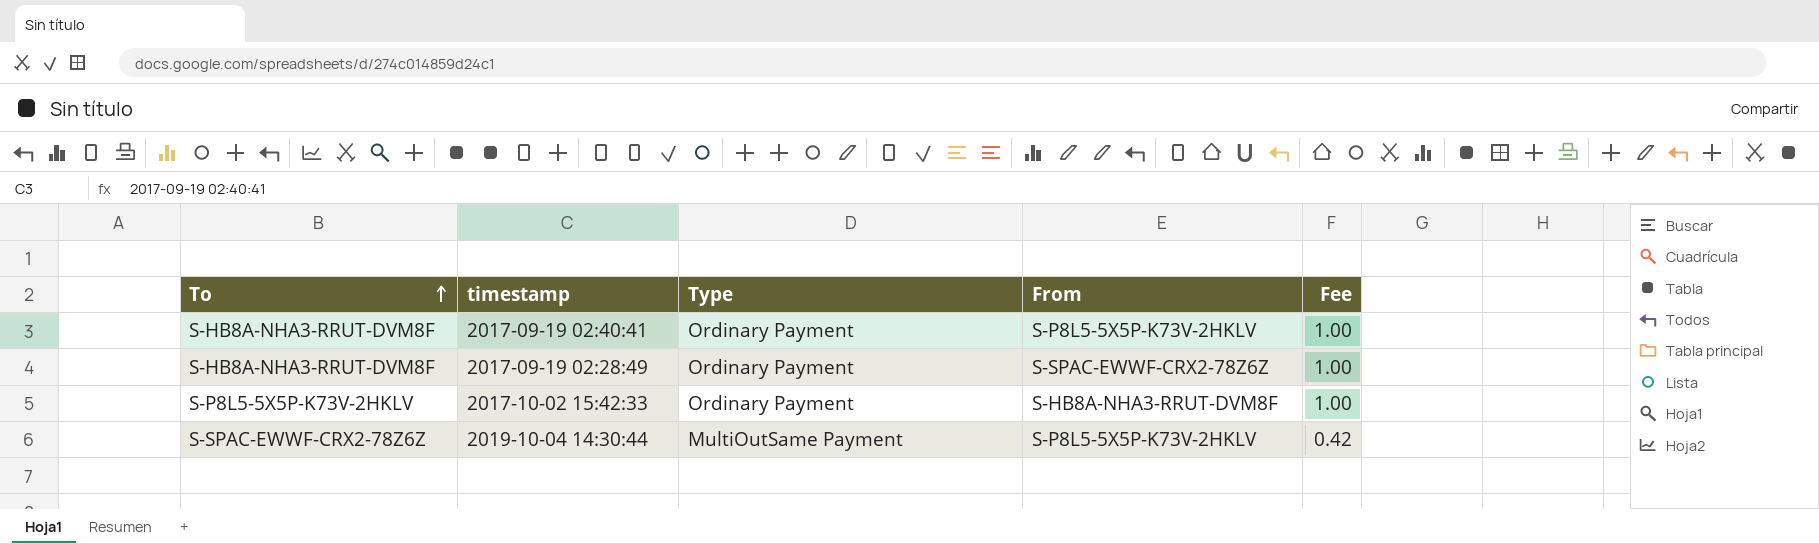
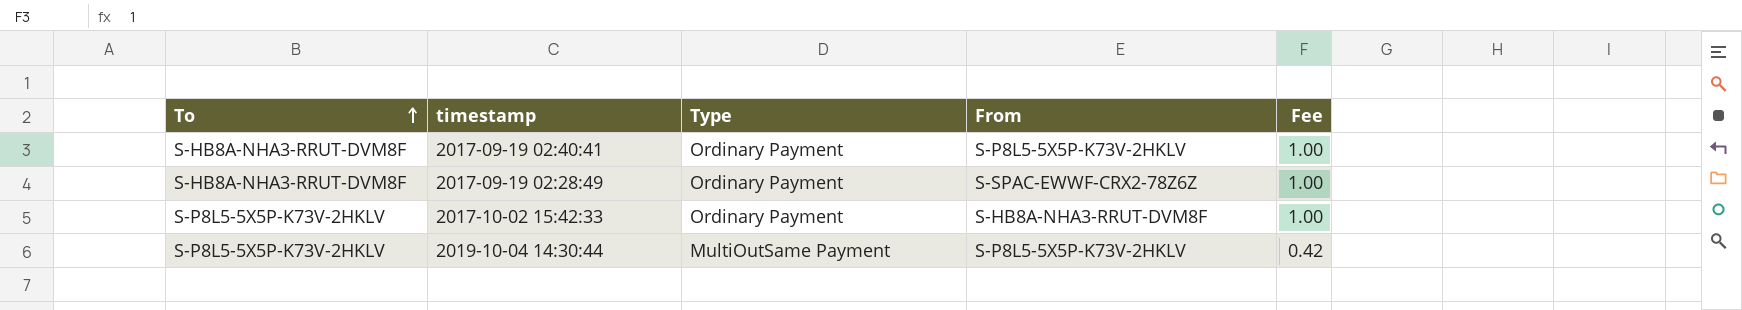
2019-10-04 14:30:44 | To: S-SPAC-EWWF-CRX2-78Z6Z -> S-P8L5-5X5P-K73V-2HKLV

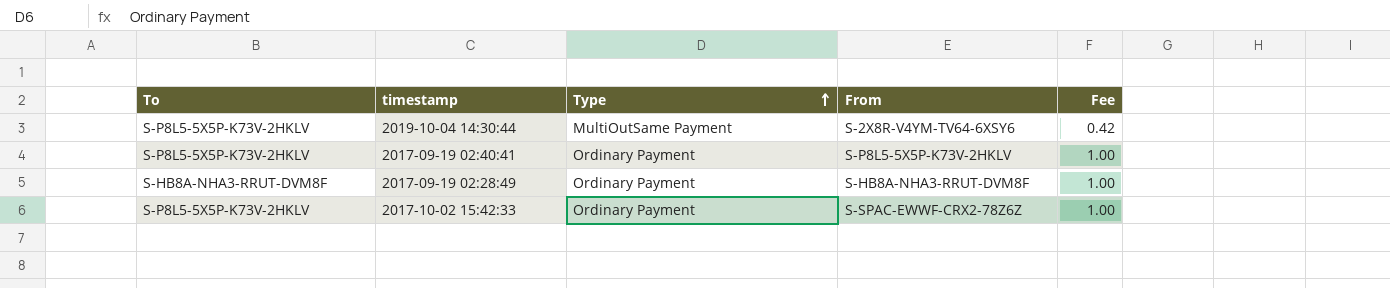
row order: To ascending -> Type ascending
2019-10-04 14:30:44 | From: S-P8L5-5X5P-K73V-2HKLV -> S-2X8R-V4YM-TV64-6XSY6
2017-09-19 02:40:41 | To: S-HB8A-NHA3-RRUT-DVM8F -> S-P8L5-5X5P-K73V-2HKLV
2017-09-19 02:28:49 | From: S-SPAC-EWWF-CRX2-78Z6Z -> S-HB8A-NHA3-RRUT-DVM8F
2017-10-02 15:42:33 | From: S-HB8A-NHA3-RRUT-DVM8F -> S-SPAC-EWWF-CRX2-78Z6Z

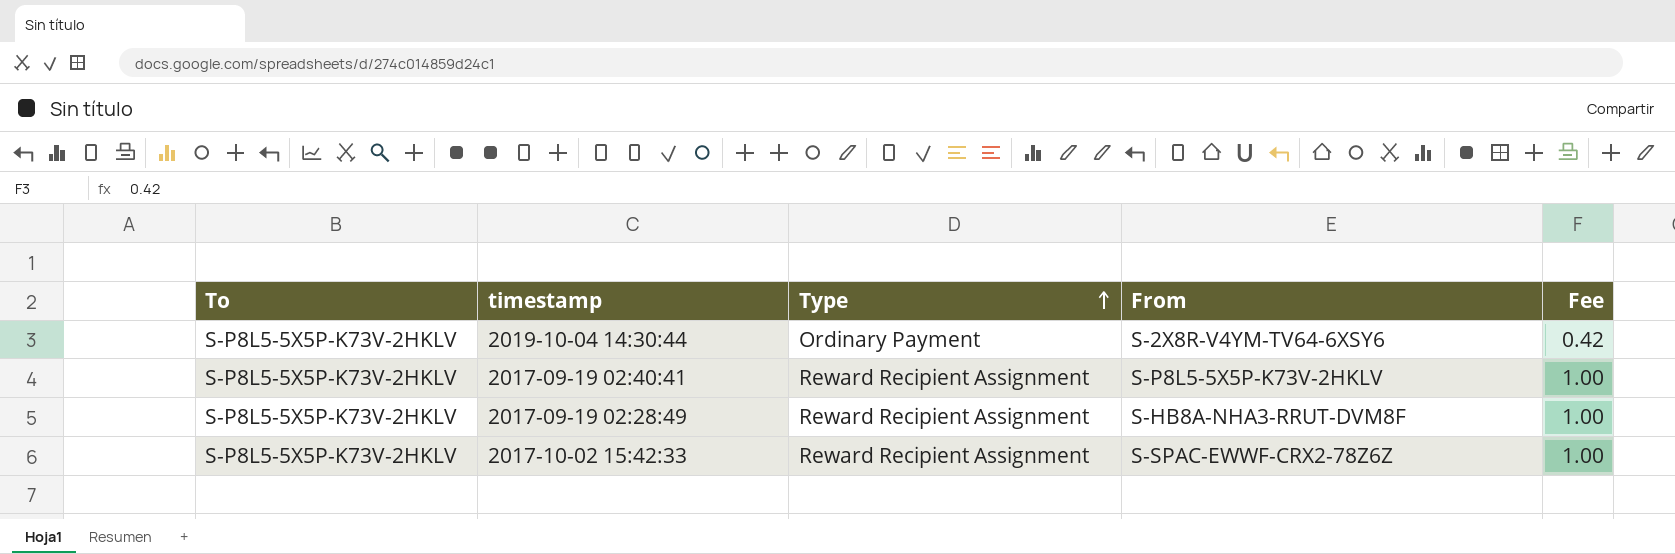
2019-10-04 14:30:44 | Type: MultiOutSame Payment -> Ordinary Payment
2017-09-19 02:40:41 | Type: Ordinary Payment -> Reward Recipient Assignment
2017-09-19 02:28:49 | To: S-HB8A-NHA3-RRUT-DVM8F -> S-P8L5-5X5P-K73V-2HKLV
2017-09-19 02:28:49 | Type: Ordinary Payment -> Reward Recipient Assignment
2017-10-02 15:42:33 | Type: Ordinary Payment -> Reward Recipient Assignment

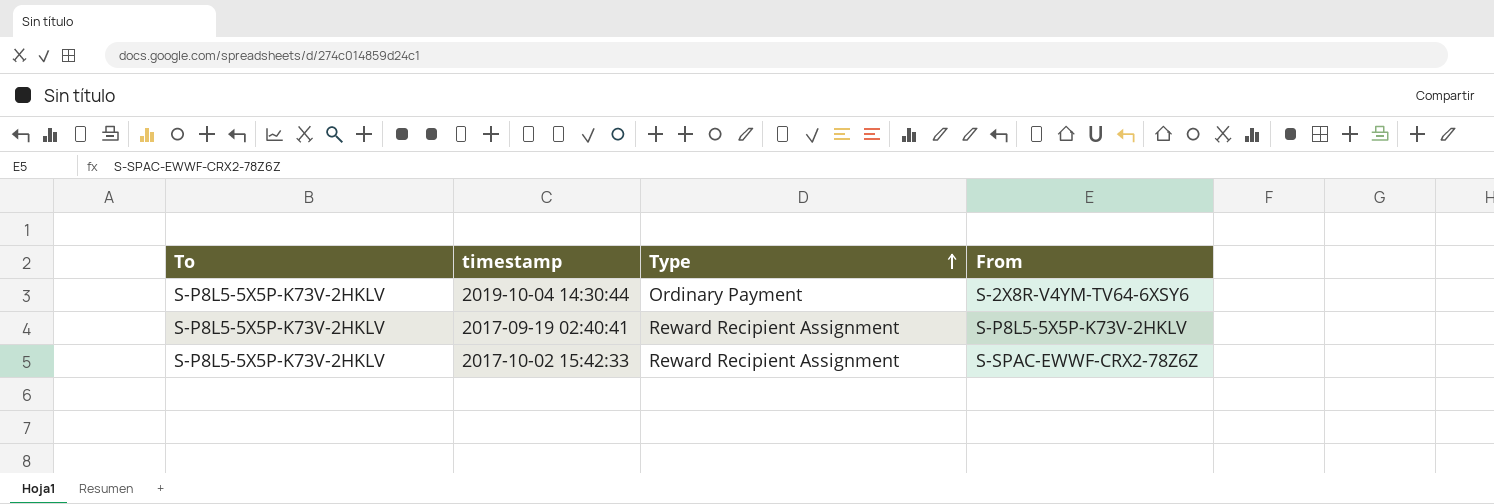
column Fee | position: 5 -> none
row 2017-09-19 02:28:49: S-P8L5-5X5P-K73V-2HKLV | Reward Recipient Assignment | S-HB8A-NHA3-RRUT-DVM8F | 1.00 -> none

